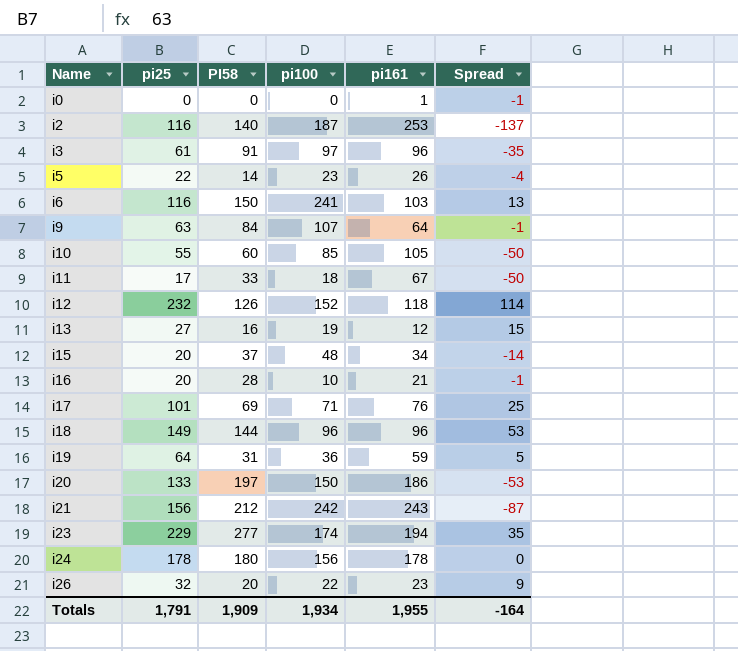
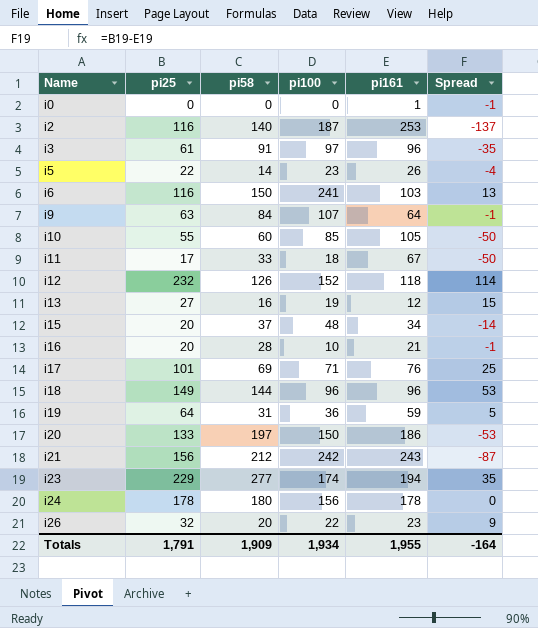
column name: PI58 -> pi58

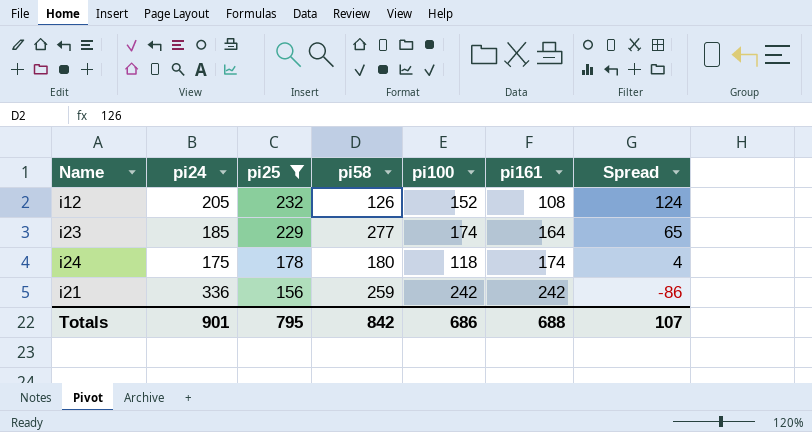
filter: none -> pi25 >= 156
row order: Name ascending -> pi25 descending
column pi24 | position: none -> 2
i12 | pi161: 118 -> 108
i12 | Spread: 114 -> 124
i23 | pi161: 194 -> 164
i23 | Spread: 35 -> 65
i24 | pi100: 156 -> 118
i24 | pi161: 178 -> 174
i24 | Spread: 0 -> 4
i21 | pi58: 212 -> 259
i21 | pi161: 243 -> 242
i21 | Spread: -87 -> -86
Totals | pi25: 1,791 -> 795
Totals | pi58: 1,909 -> 842
Totals | pi100: 1,934 -> 686
Totals | pi161: 1,955 -> 688
Totals | Spread: -164 -> 107

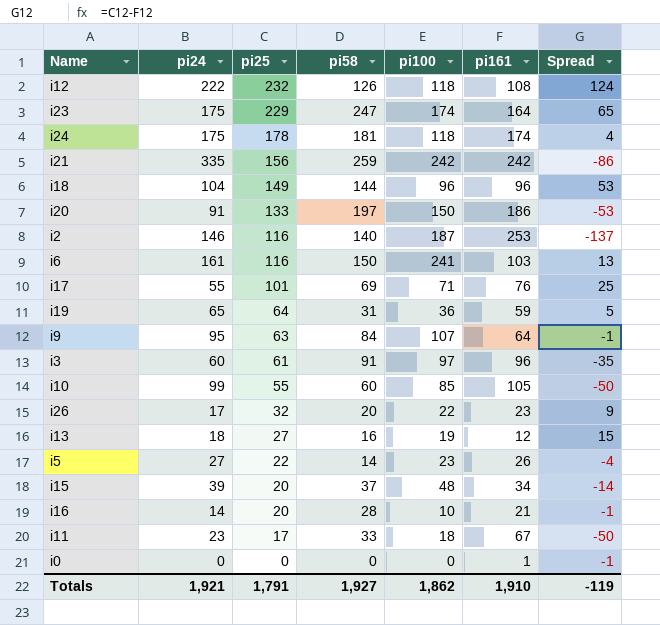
filter: pi25 >= 156 -> none
i12 | pi24: 205 -> 222
i12 | pi100: 152 -> 118
i23 | pi24: 185 -> 175
i23 | pi58: 277 -> 247
i24 | pi58: 180 -> 181
i21 | pi24: 336 -> 335
Totals | pi24: 901 -> 1,921
Totals | pi25: 795 -> 1,791
Totals | pi58: 842 -> 1,927
Totals | pi100: 686 -> 1,862
Totals | pi161: 688 -> 1,910
Totals | Spread: 107 -> -119

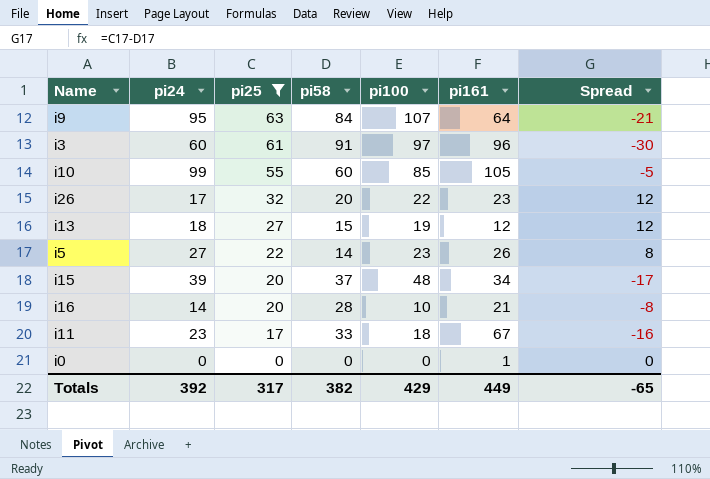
filter: none -> pi25 <= 63
column Spread | formula: [pi25] - [pi161] -> [pi25] - [pi58]
i13 | pi58: 16 -> 15
Totals | pi24: 1,921 -> 392
Totals | pi25: 1,791 -> 317
Totals | pi58: 1,927 -> 382
Totals | pi100: 1,862 -> 429
Totals | pi161: 1,910 -> 449
Totals | Spread: -119 -> -65

